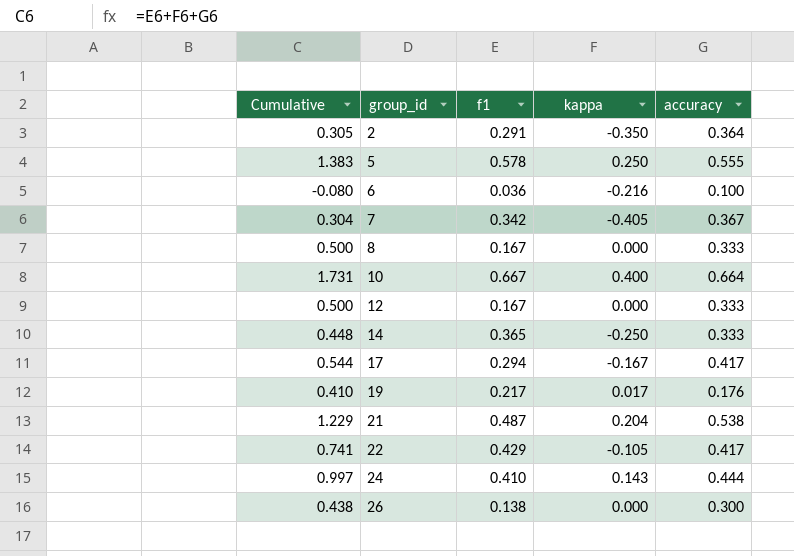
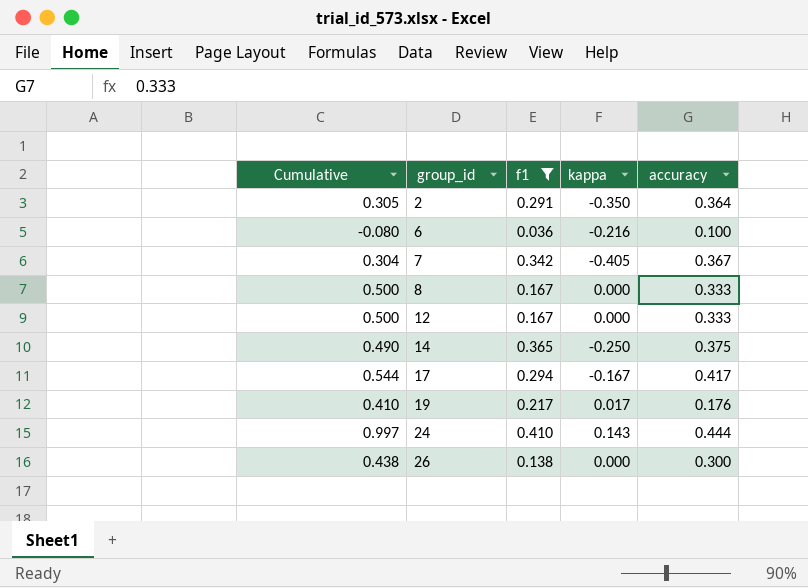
filter: none -> f1 <= 0.410
14 | Cumulative: 0.448 -> 0.490
14 | accuracy: 0.333 -> 0.375

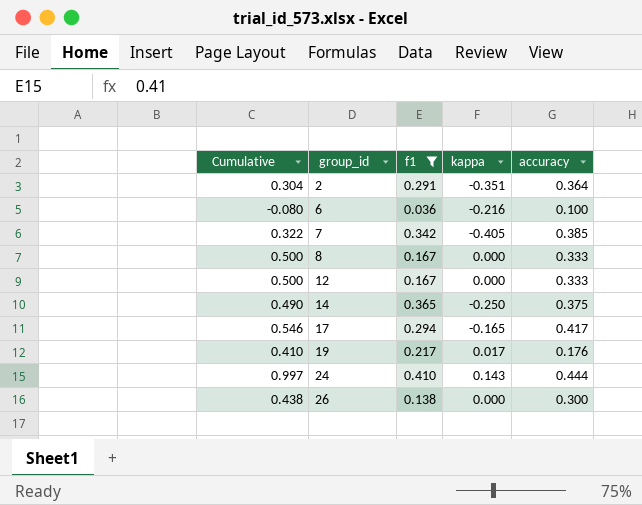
2 | Cumulative: 0.305 -> 0.304
2 | kappa: -0.350 -> -0.351
7 | Cumulative: 0.304 -> 0.322
7 | accuracy: 0.367 -> 0.385
17 | Cumulative: 0.544 -> 0.546
17 | kappa: -0.167 -> -0.165

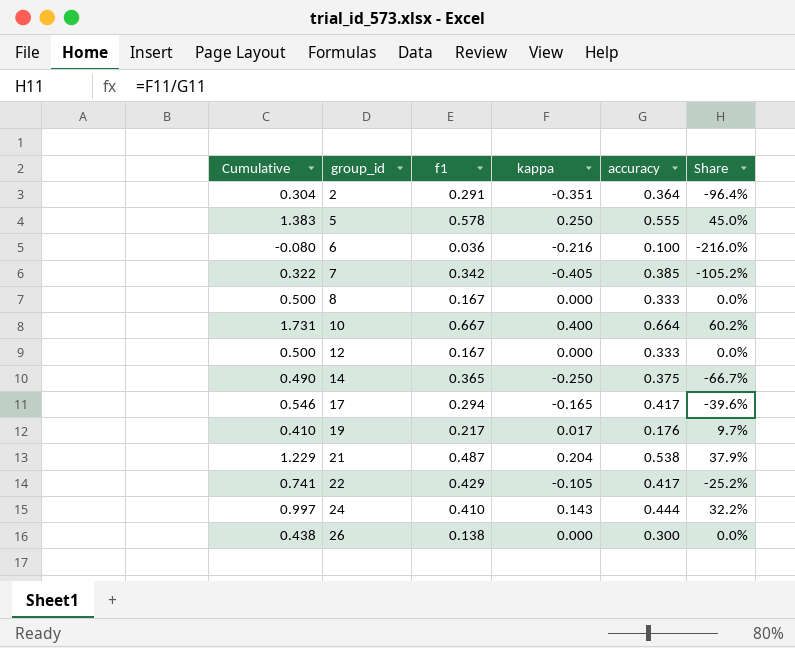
filter: f1 <= 0.410 -> none
column Share | formula: none -> [kappa] / [accuracy]

